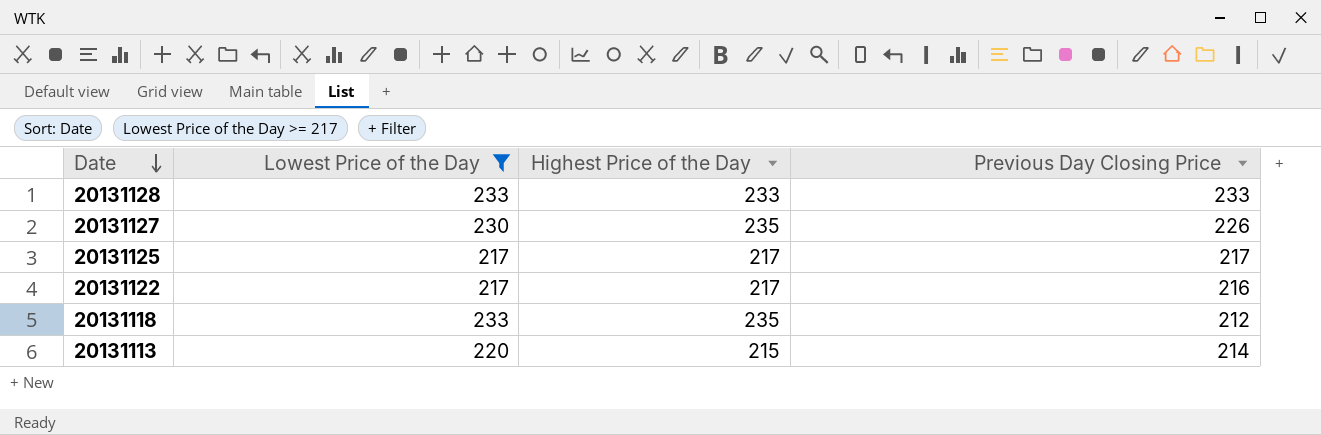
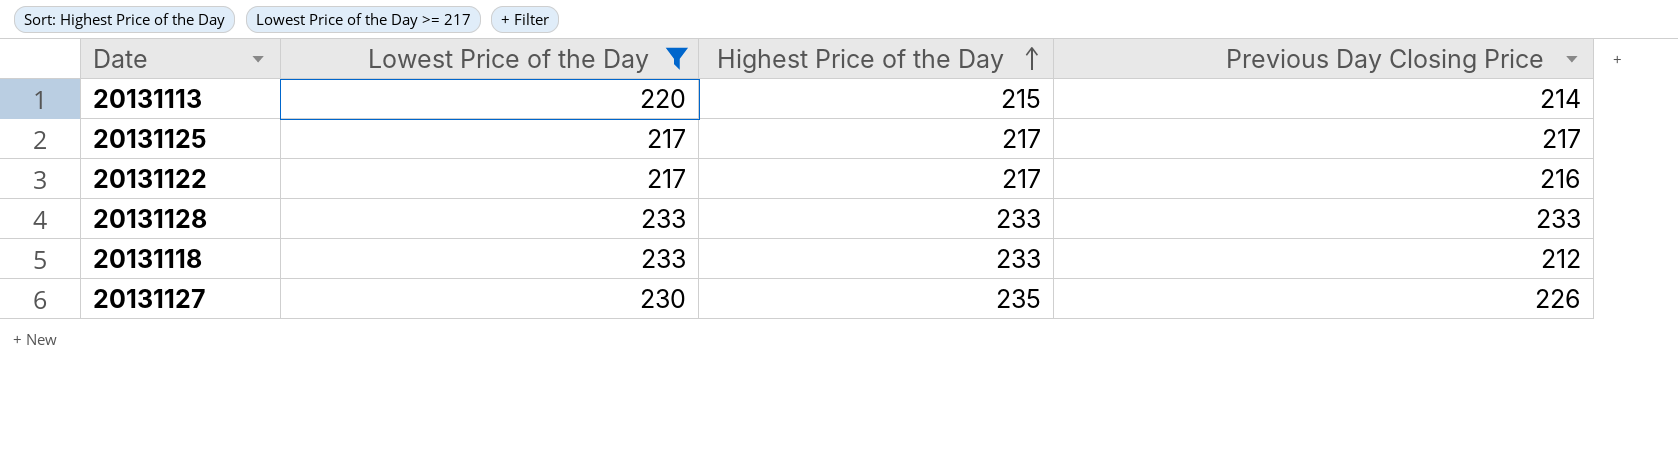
row order: Date descending -> Highest Price of the Day ascending
20131118 | Highest Price of the Day: 235 -> 233

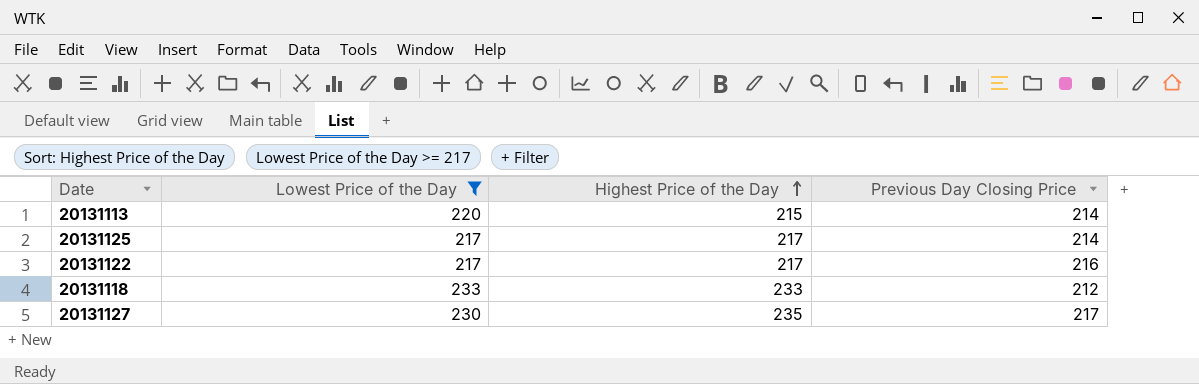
row 20131128: 233 | 233 | 233 -> none
20131125 | Previous Day Closing Price: 217 -> 214
20131127 | Previous Day Closing Price: 226 -> 217

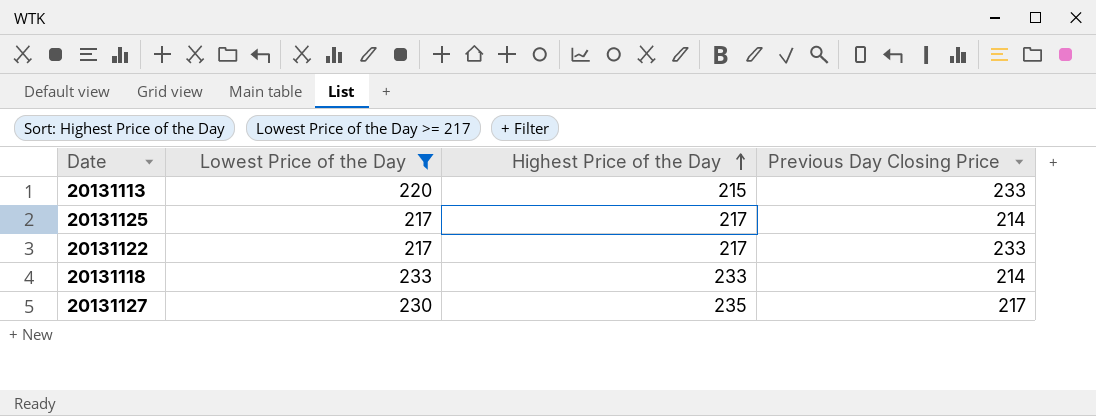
20131113 | Previous Day Closing Price: 214 -> 233
20131122 | Previous Day Closing Price: 216 -> 233
20131118 | Previous Day Closing Price: 212 -> 214

